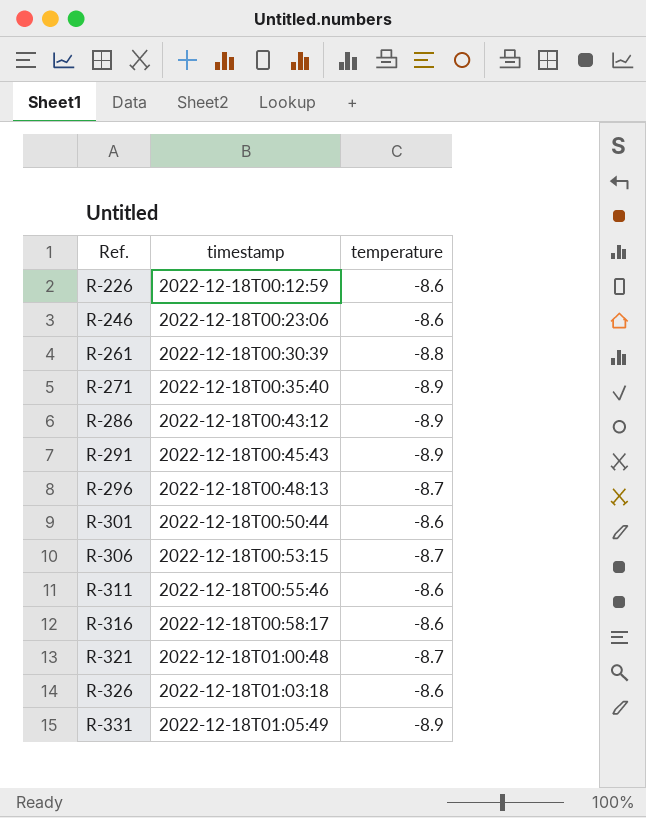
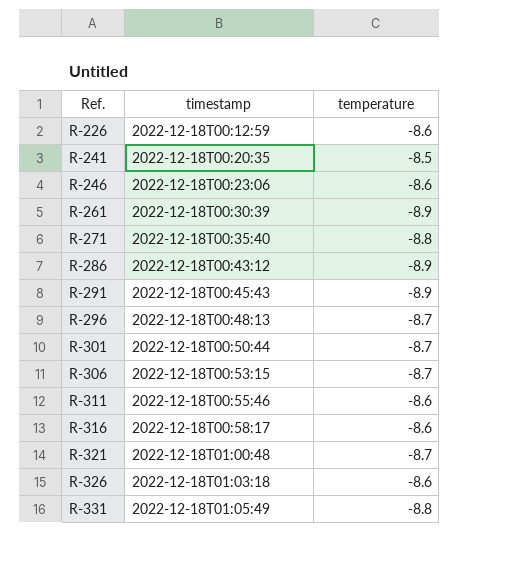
row R-241: none -> 2022-12-18T00:20:35 | -8.5
R-261 | temperature: -8.8 -> -8.9
R-271 | temperature: -8.9 -> -8.8
R-301 | temperature: -8.6 -> -8.7
R-331 | temperature: -8.9 -> -8.8

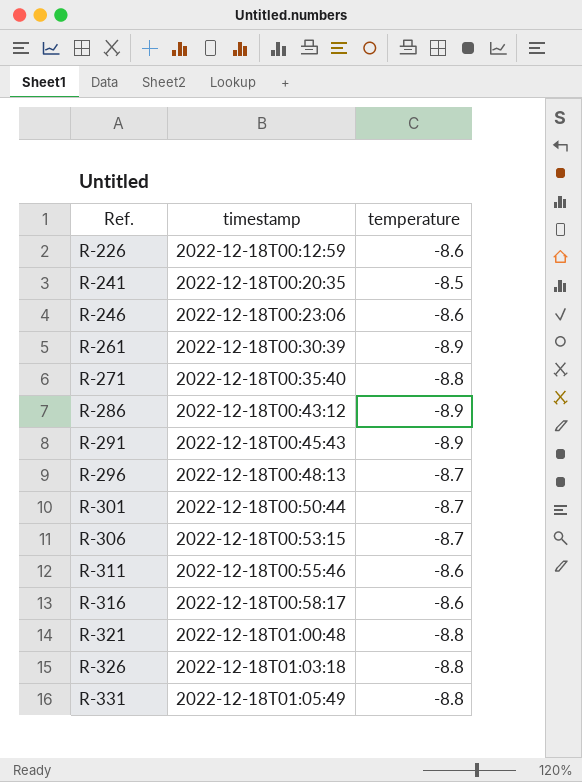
R-321 | temperature: -8.7 -> -8.8
R-326 | temperature: -8.6 -> -8.8

